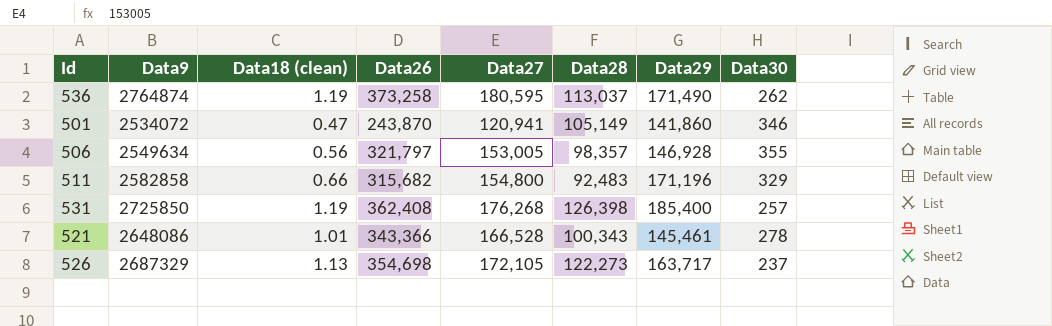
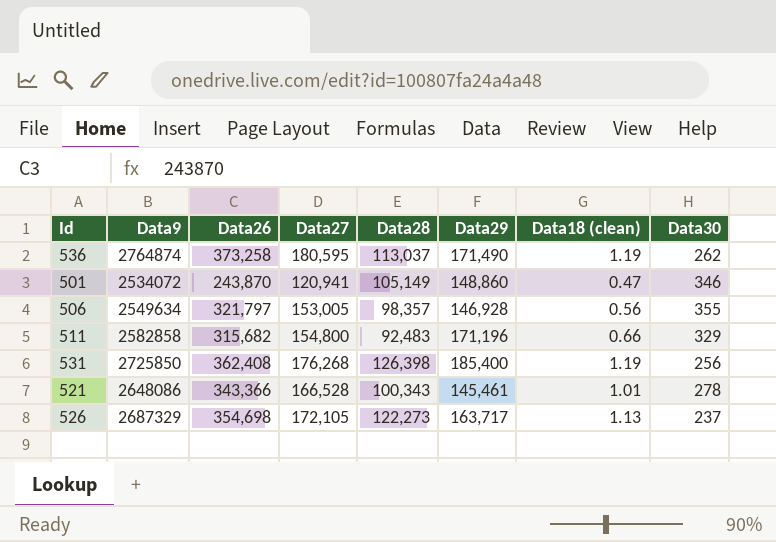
column Data18 (clean) | position: 3 -> 7
501 | Data29: 141,860 -> 148,860
531 | Data30: 257 -> 256

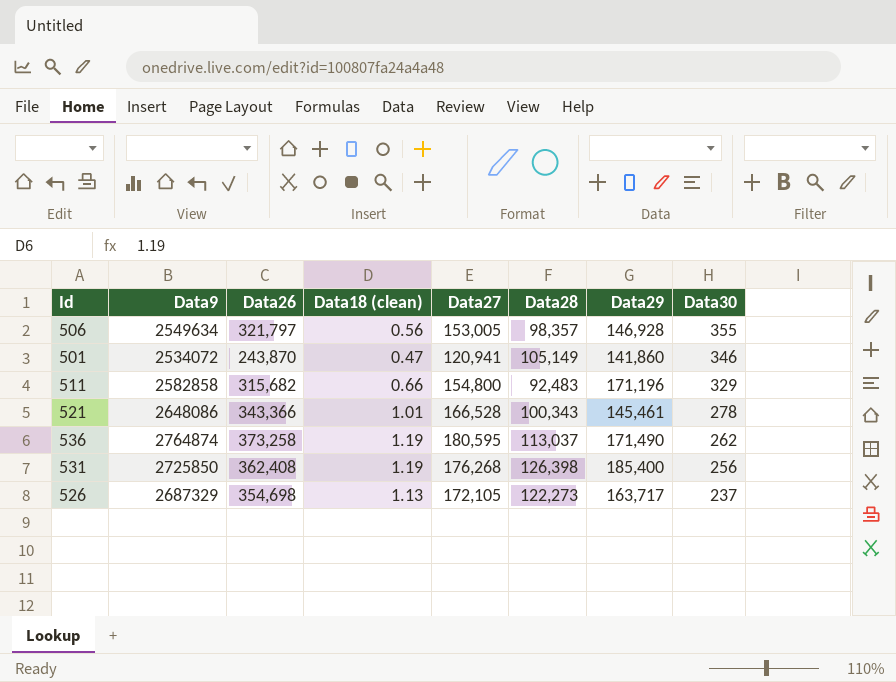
row order: none -> Data30 descending
column Data18 (clean) | position: 7 -> 4
501 | Data29: 148,860 -> 141,860

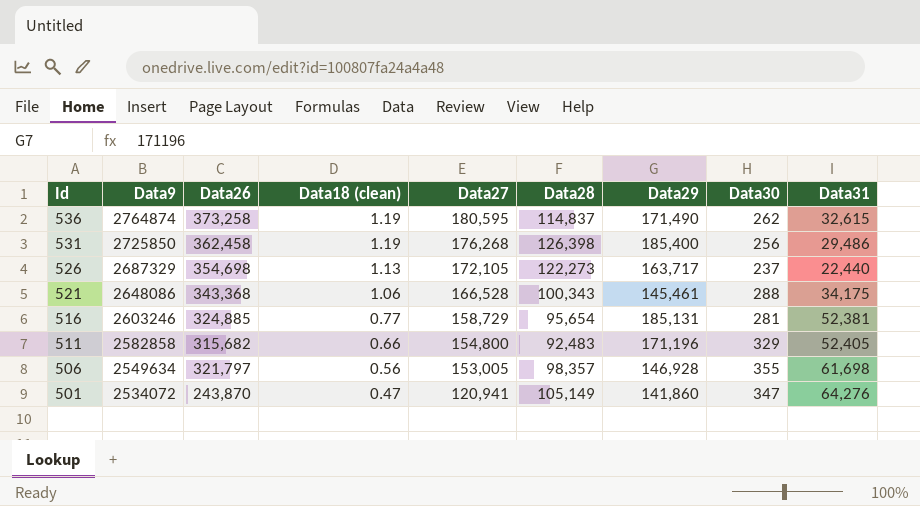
row order: Data30 descending -> Id descending
column Data31 | position: none -> 9
536 | Data28: 113,037 -> 114,837
531 | Data26: 362,408 -> 362,458
521 | Data26: 343,366 -> 343,368
521 | Data18 (clean): 1.01 -> 1.06
521 | Data30: 278 -> 288
row 516: none -> 2603246 | 324,885 | 0.77 | 158,729 | 95,654 | 185,131 | 281 | 52,381
501 | Data30: 346 -> 347

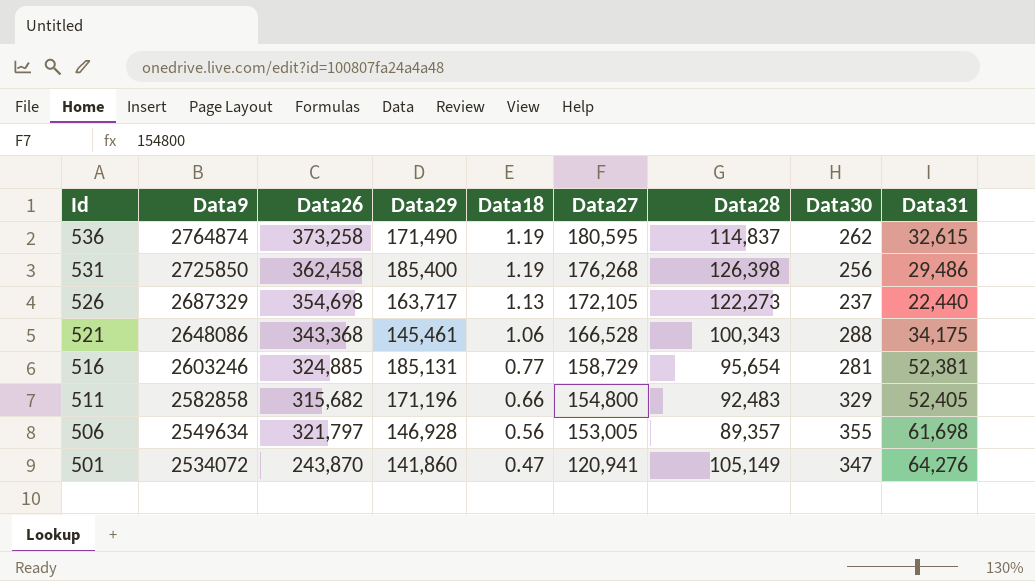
column Data29 | position: 7 -> 4
column name: Data18 (clean) -> Data18
506 | Data28: 98,357 -> 89,357

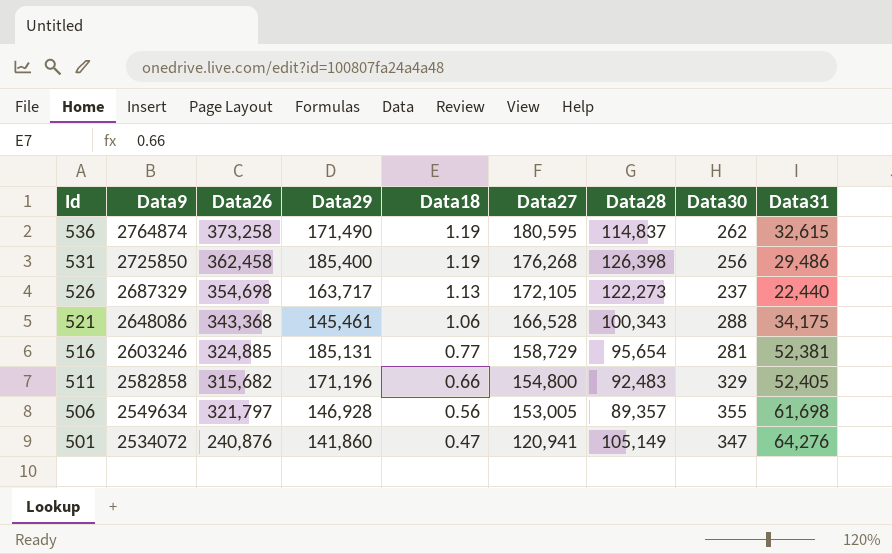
501 | Data26: 243,870 -> 240,876

